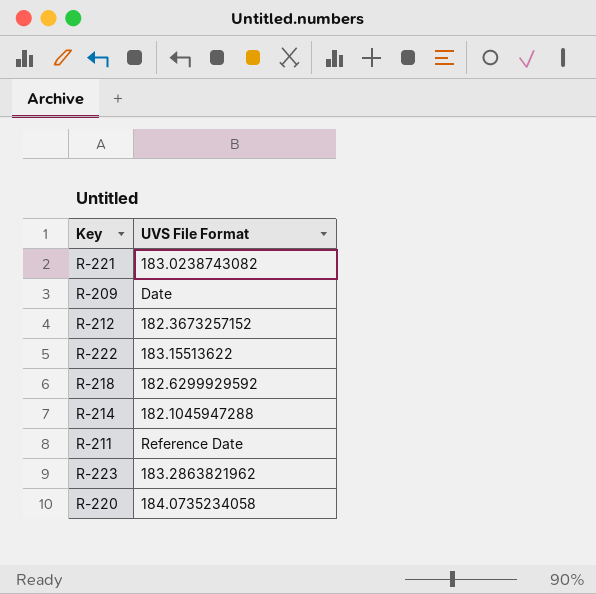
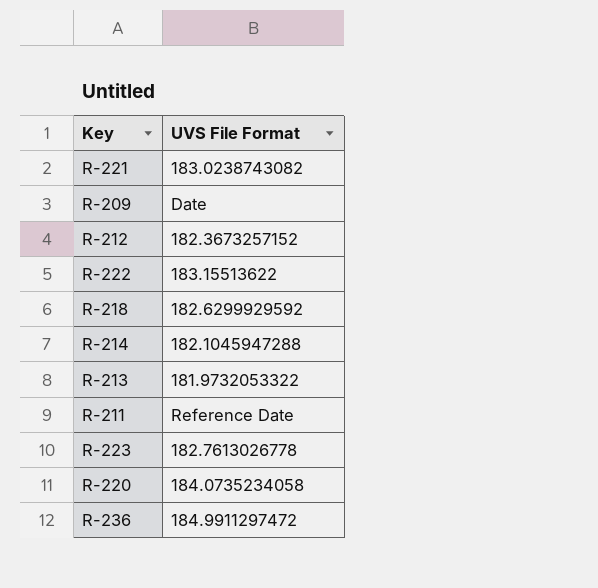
row R-213: none -> 181.9732053322
R-223 | UVS File Format: 183.2863821962 -> 182.7613026778
row R-236: none -> 184.9911297472

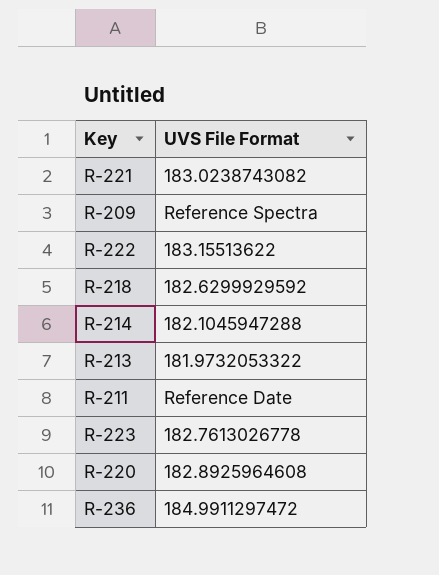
row R-212: 182.3673257152 -> none
R-209 | UVS File Format: Date -> Reference Spectra
R-220 | UVS File Format: 184.0735234058 -> 182.8925964608

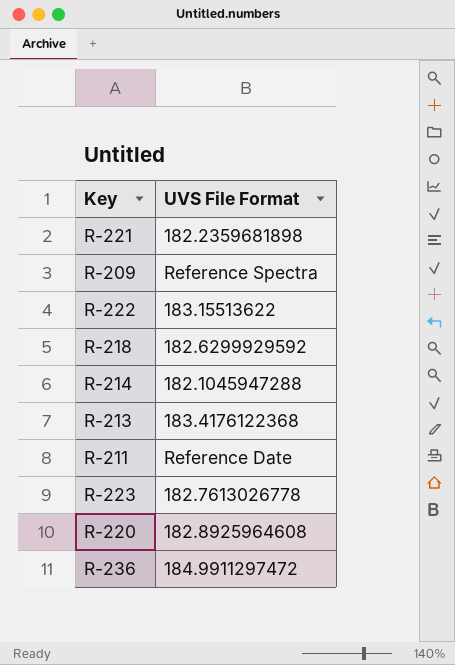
R-221 | UVS File Format: 183.0238743082 -> 182.2359681898
R-213 | UVS File Format: 181.9732053322 -> 183.4176122368

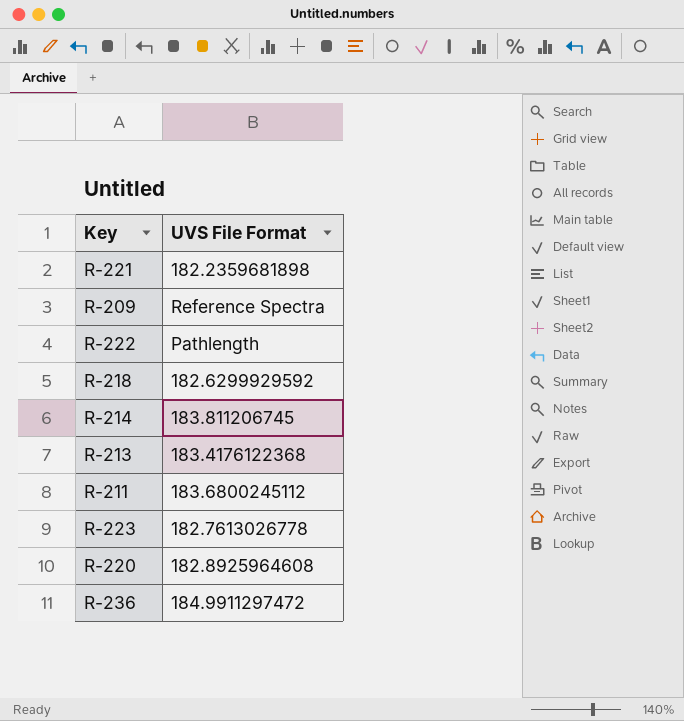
R-222 | UVS File Format: 183.15513622 -> Pathlength
R-214 | UVS File Format: 182.1045947288 -> 183.811206745
R-211 | UVS File Format: Reference Date -> 183.6800245112

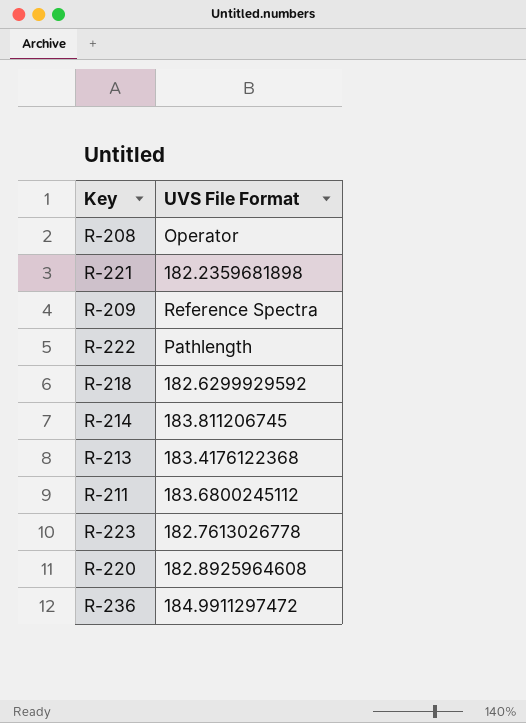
row R-208: none -> Operator

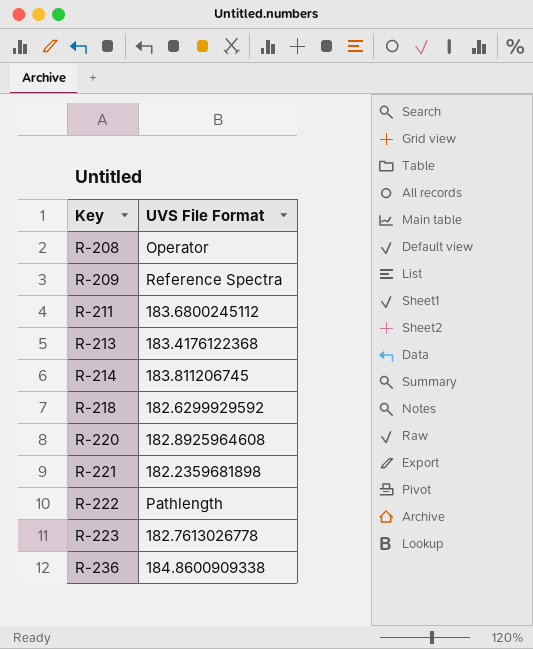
row order: none -> Key ascending
R-236 | UVS File Format: 184.9911297472 -> 184.8600909338

